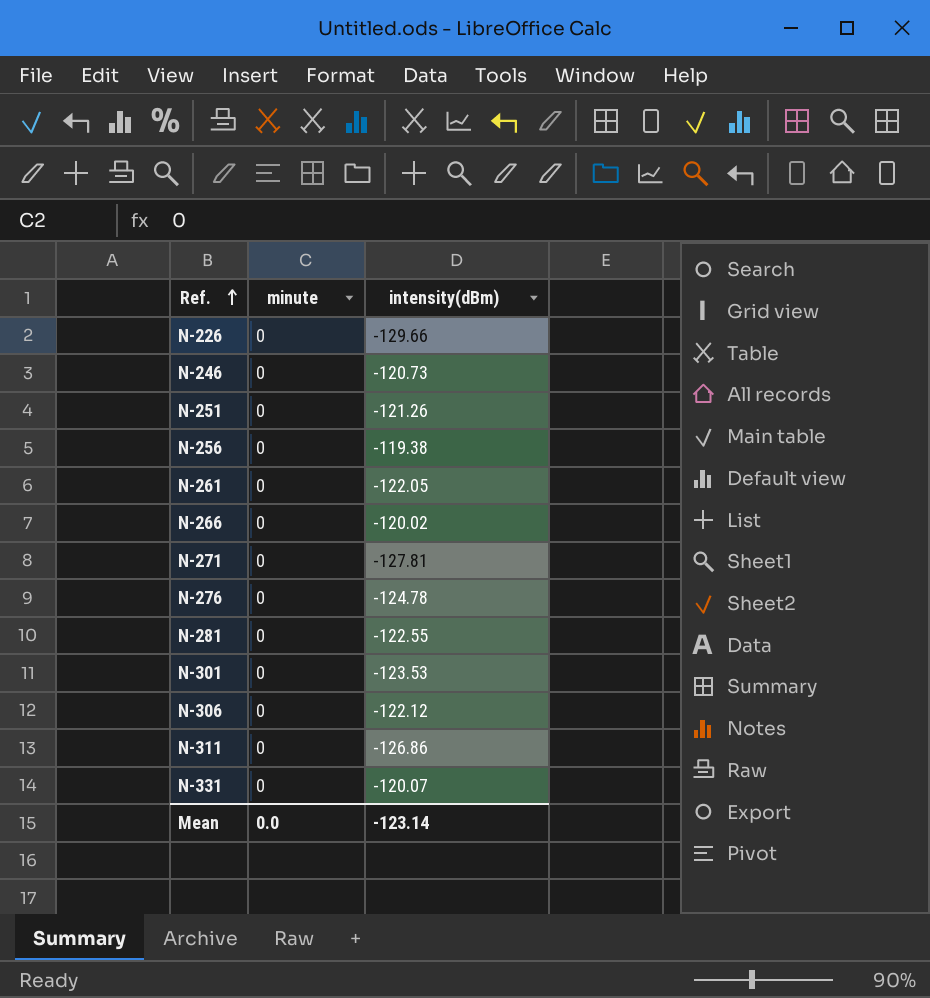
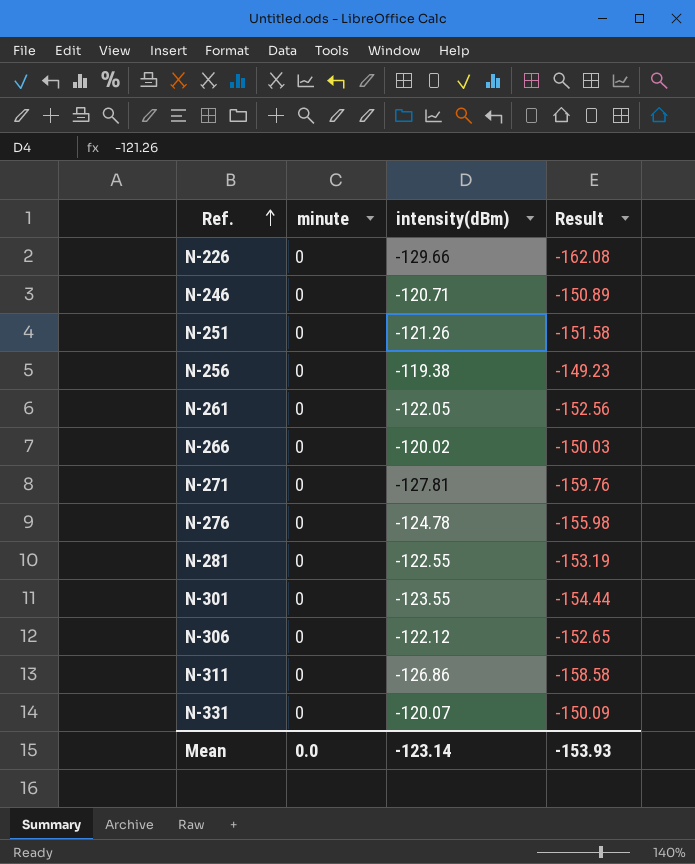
column Result | formula: none -> [intensity(dBm)] * 1.25
N-246 | intensity(dBm): -120.73 -> -120.71
N-301 | intensity(dBm): -123.53 -> -123.55

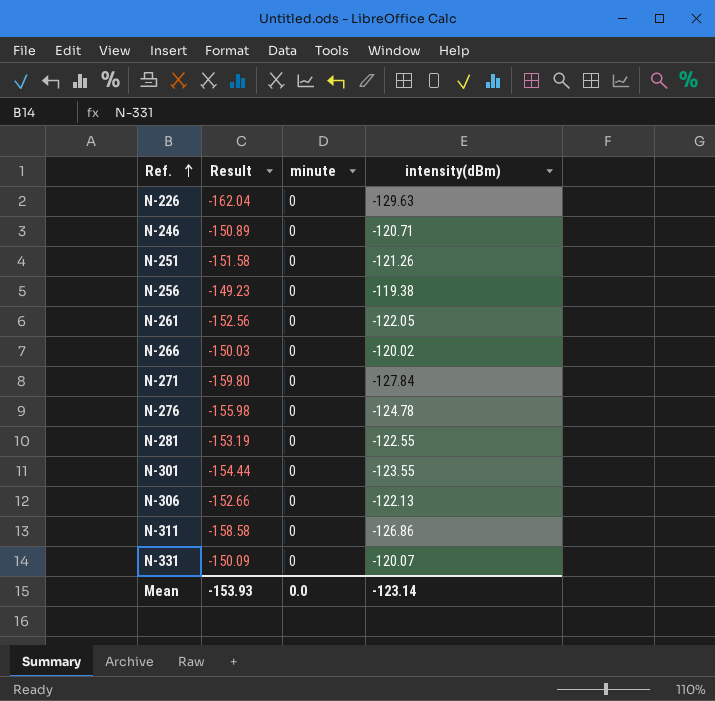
column Result | position: 4 -> 2
N-226 | Result: -162.08 -> -162.04
N-226 | intensity(dBm): -129.66 -> -129.63
N-271 | Result: -159.76 -> -159.80
N-271 | intensity(dBm): -127.81 -> -127.84
N-306 | Result: -152.65 -> -152.66
N-306 | intensity(dBm): -122.12 -> -122.13

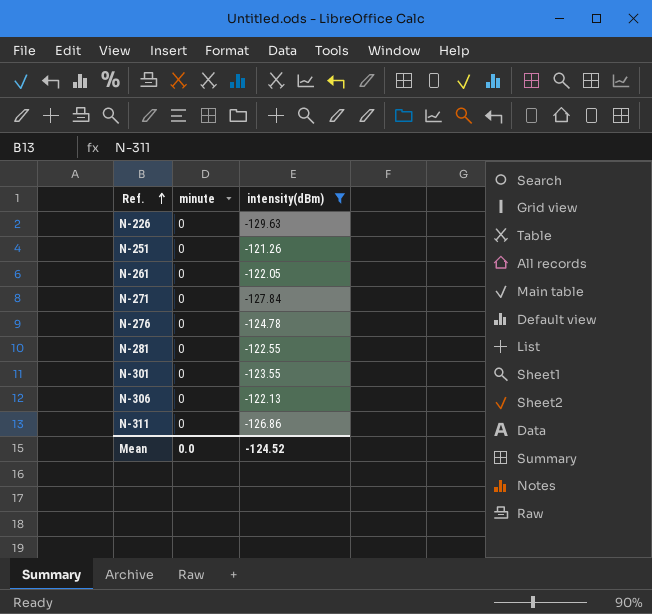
filter: none -> intensity(dBm) <= -121.26
column Result | formula: [intensity(dBm)] * 1.25 -> none
Mean | intensity(dBm): -123.14 -> -124.52

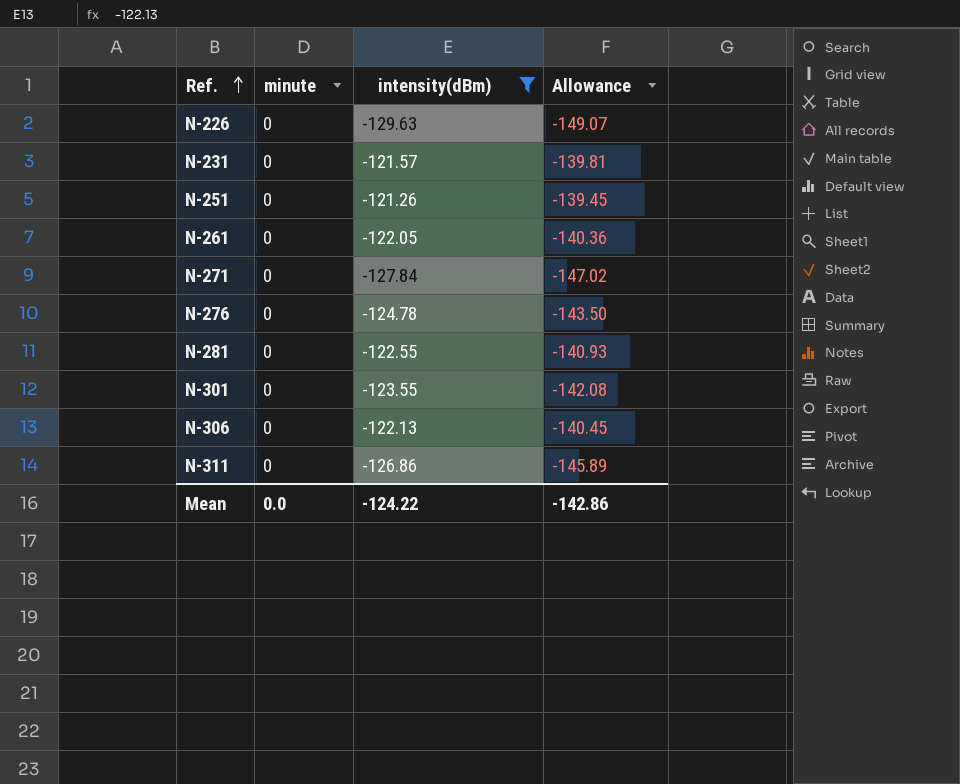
column Allowance | formula: none -> [intensity(dBm)] * 1.15
row N-231: none -> 0 | -121.57 | -139.81
Mean | intensity(dBm): -124.52 -> -124.22

